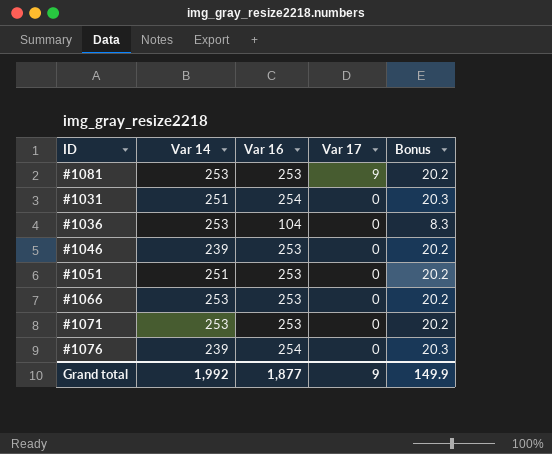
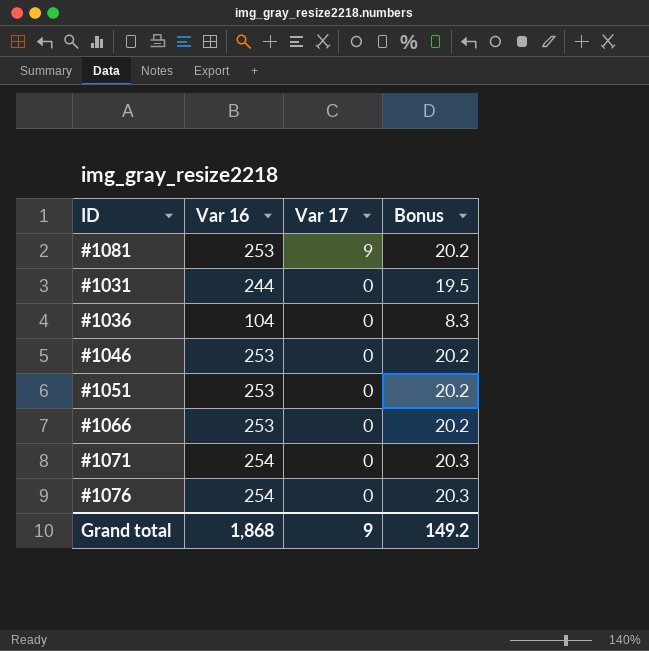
column Var 14 | position: 2 -> none
#1031 | Var 16: 254 -> 244
#1031 | Bonus: 20.3 -> 19.5
#1071 | Var 16: 253 -> 254
#1071 | Bonus: 20.2 -> 20.3
Grand total | Var 16: 1,877 -> 1,868
Grand total | Bonus: 149.9 -> 149.2

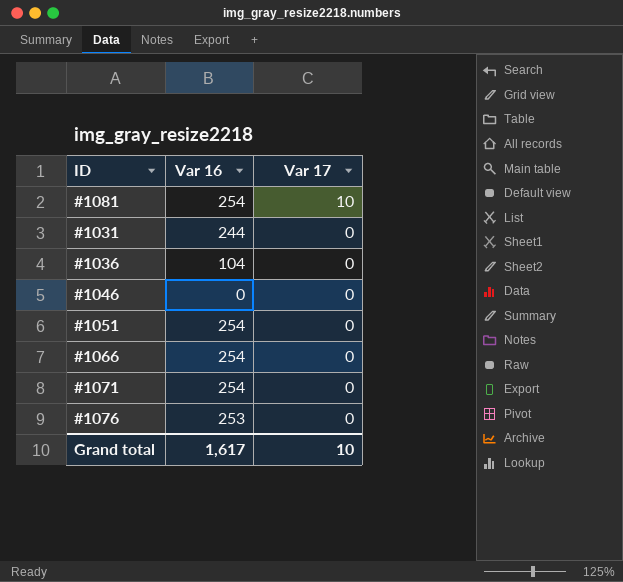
column Bonus | formula: [Var 16] * 0.08 -> none
#1081 | Var 16: 253 -> 254
#1081 | Var 17: 9 -> 10
#1046 | Var 16: 253 -> 0
#1051 | Var 16: 253 -> 254
#1066 | Var 16: 253 -> 254
#1076 | Var 16: 254 -> 253
Grand total | Var 16: 1,868 -> 1,617
Grand total | Var 17: 9 -> 10

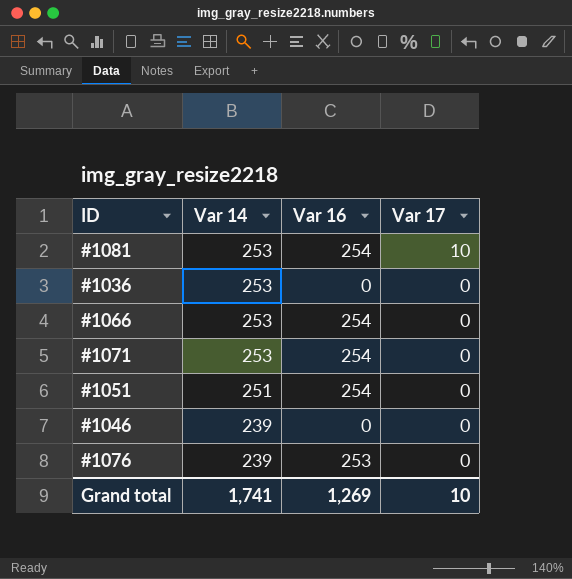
row order: Var 17 descending -> Var 14 descending
column Var 14 | position: none -> 2
row #1031: 244 | 0 -> none
#1036 | Var 16: 104 -> 0
Grand total | Var 16: 1,617 -> 1,269

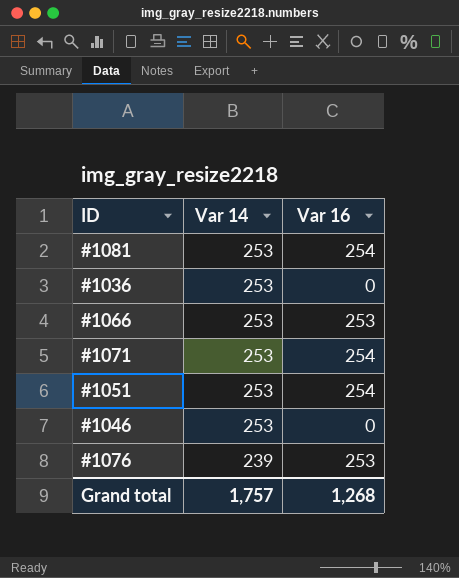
column Var 17 | position: 4 -> none
#1066 | Var 16: 254 -> 253
#1051 | Var 14: 251 -> 253
#1046 | Var 14: 239 -> 253
Grand total | Var 14: 1,741 -> 1,757
Grand total | Var 16: 1,269 -> 1,268

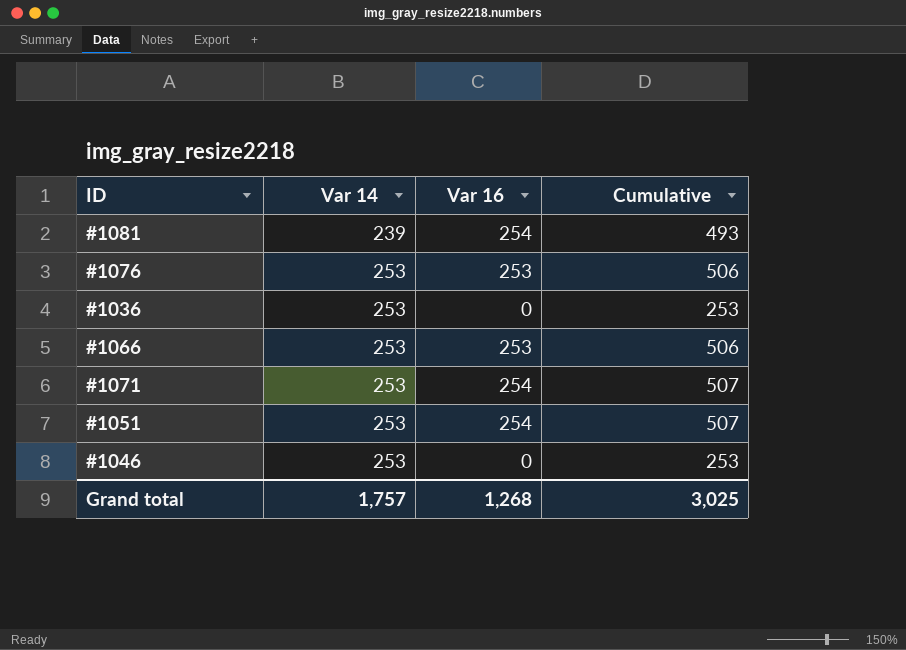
row order: Var 14 descending -> Var 14 ascending
column Cumulative | formula: none -> [Var 14] + [Var 16]
#1081 | Var 14: 253 -> 239
#1076 | Var 14: 239 -> 253

